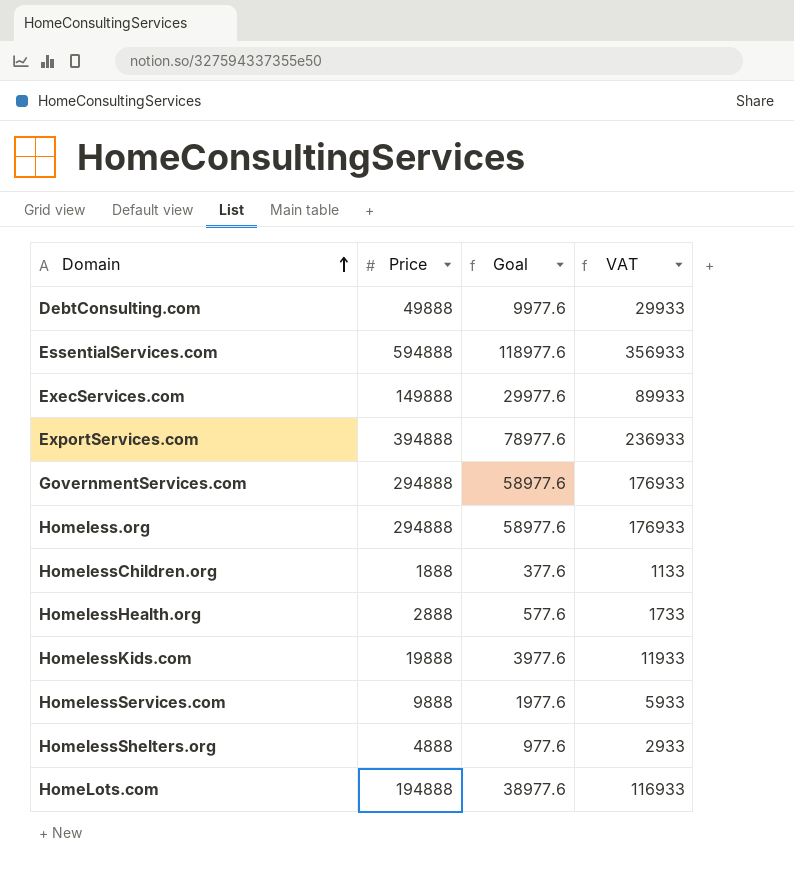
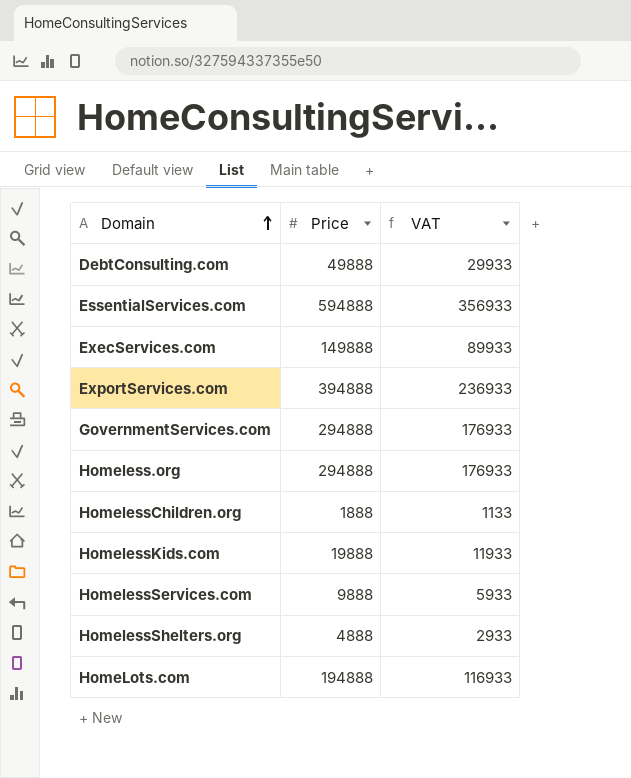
column Goal | formula: [Price] * 0.2 -> none
row HomelessHealth.org: 2888 | 577.6 | 1733 -> none

